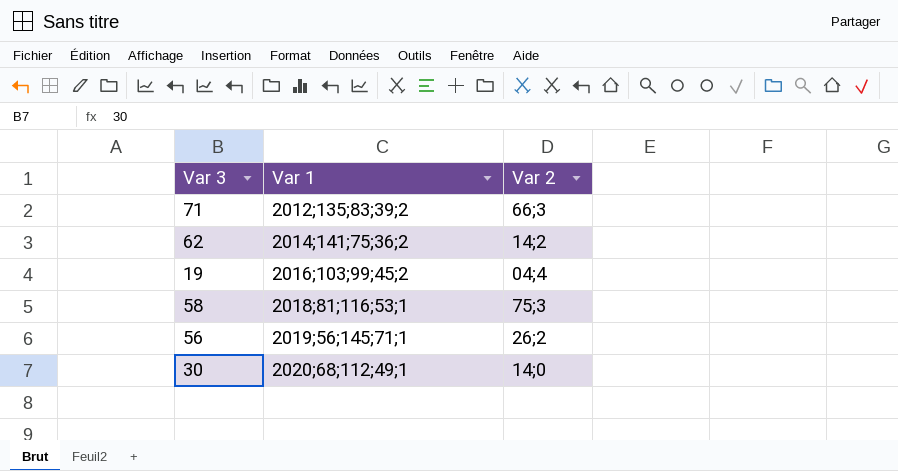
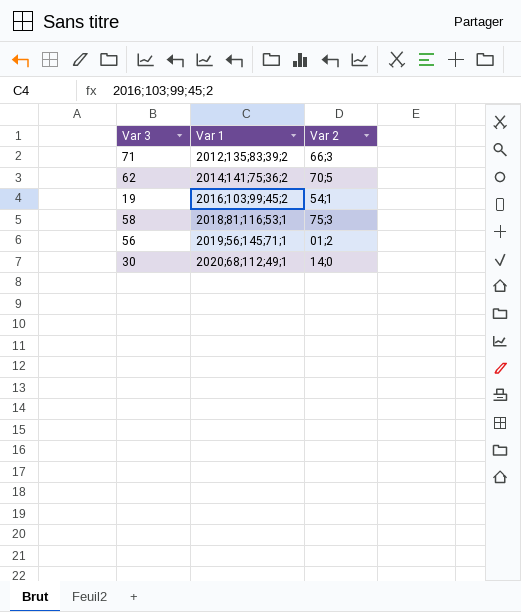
62 | Var 2: 14;2 -> 70;5
19 | Var 2: 04;4 -> 54;1
56 | Var 2: 26;2 -> 01;2

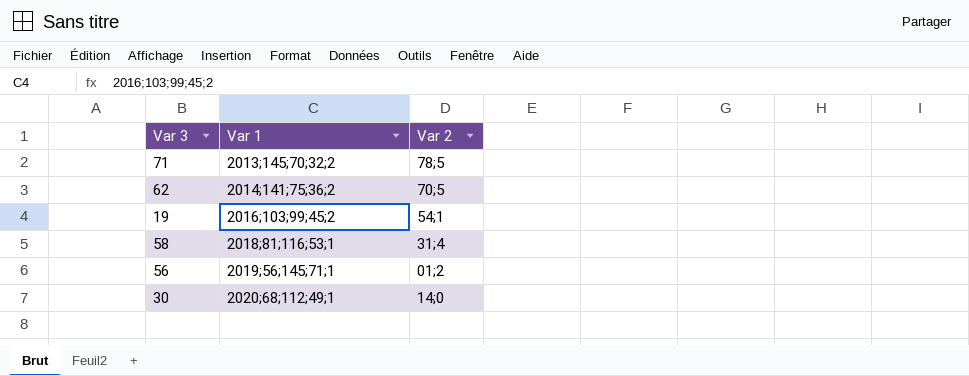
71 | Var 1: 2012;135;83;39;2 -> 2013;145;70;32;2
71 | Var 2: 66;3 -> 78;5
58 | Var 2: 75;3 -> 31;4

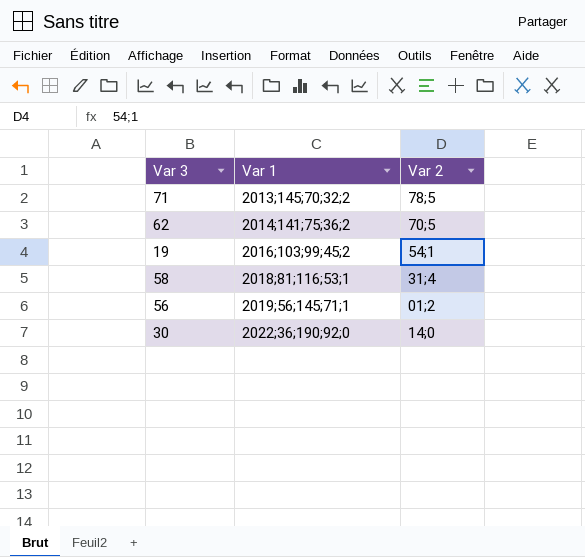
30 | Var 1: 2020;68;112;49;1 -> 2022;36;190;92;0

